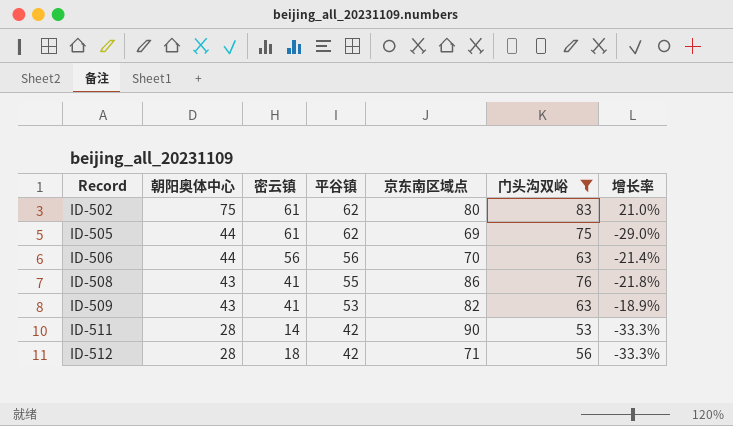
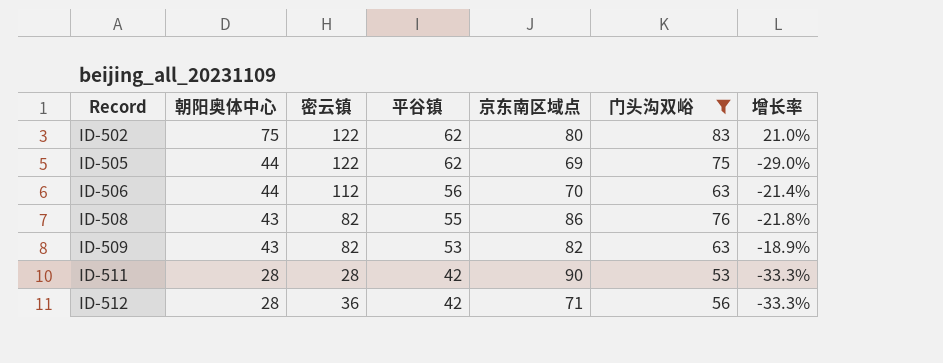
ID-502 | 密云镇: 61 -> 122
ID-505 | 密云镇: 61 -> 122
ID-506 | 密云镇: 56 -> 112
ID-508 | 密云镇: 41 -> 82
ID-509 | 密云镇: 41 -> 82
ID-511 | 密云镇: 14 -> 28
ID-512 | 密云镇: 18 -> 36

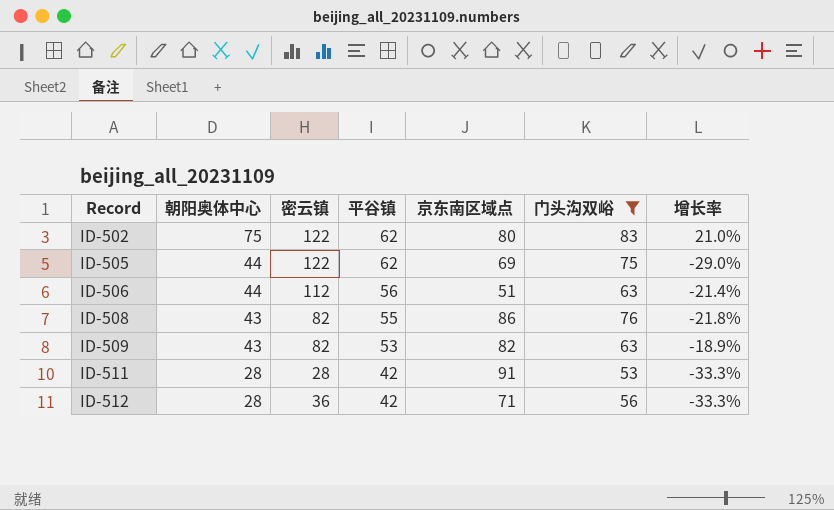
ID-506 | 京东南区域点: 70 -> 51
ID-511 | 京东南区域点: 90 -> 91

